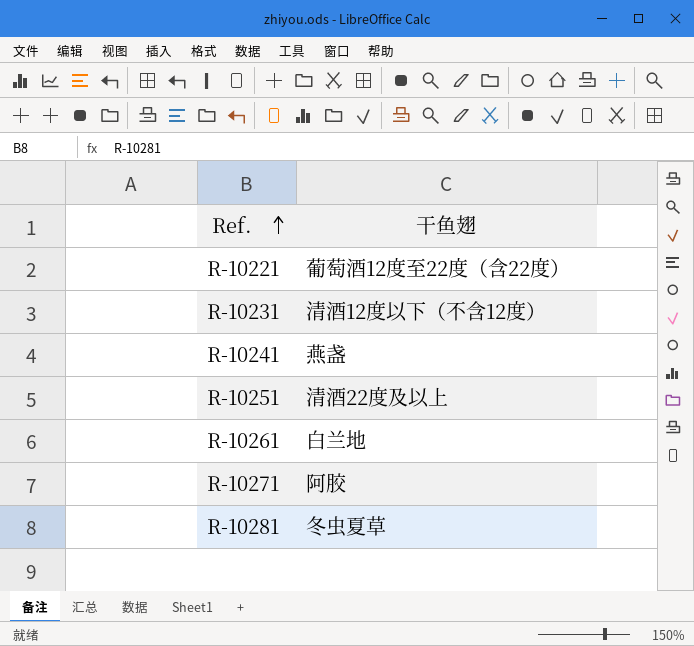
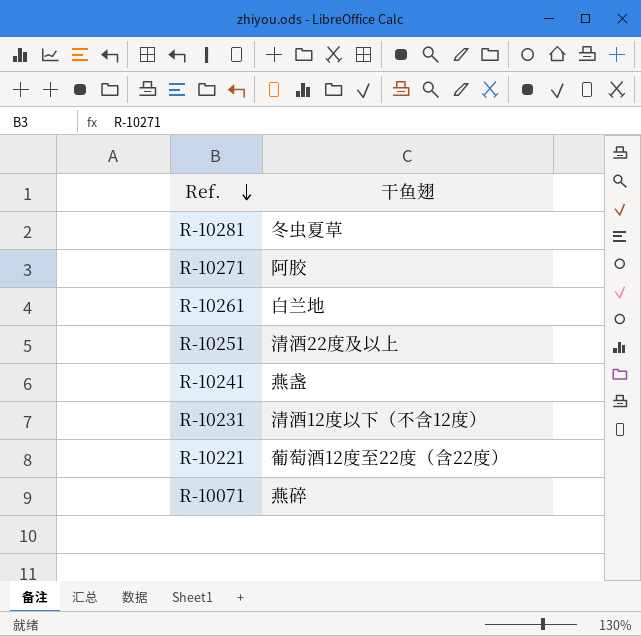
row order: Ref. ascending -> Ref. descending
row R-10071: none -> 燕碎

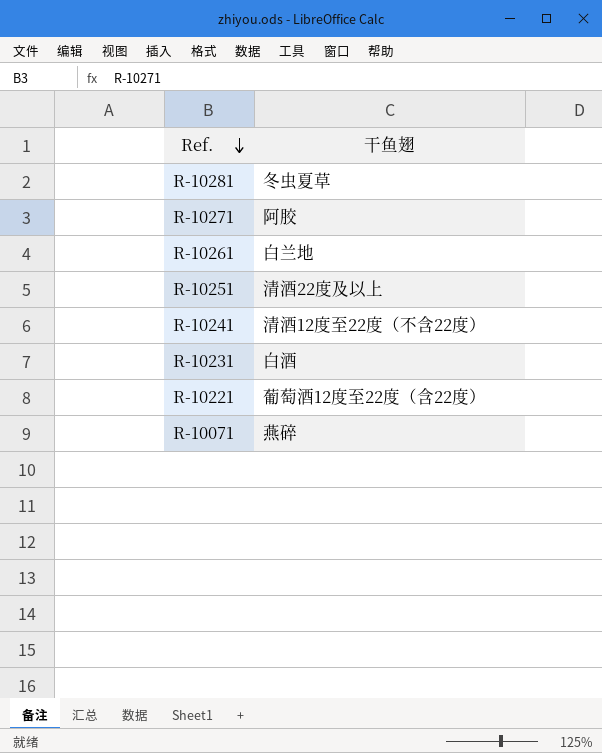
R-10241 | 干鱼翅: 燕盏 -> 清酒12度至22度（不含22度）
R-10231 | 干鱼翅: 清酒12度以下（不含12度） -> 白酒

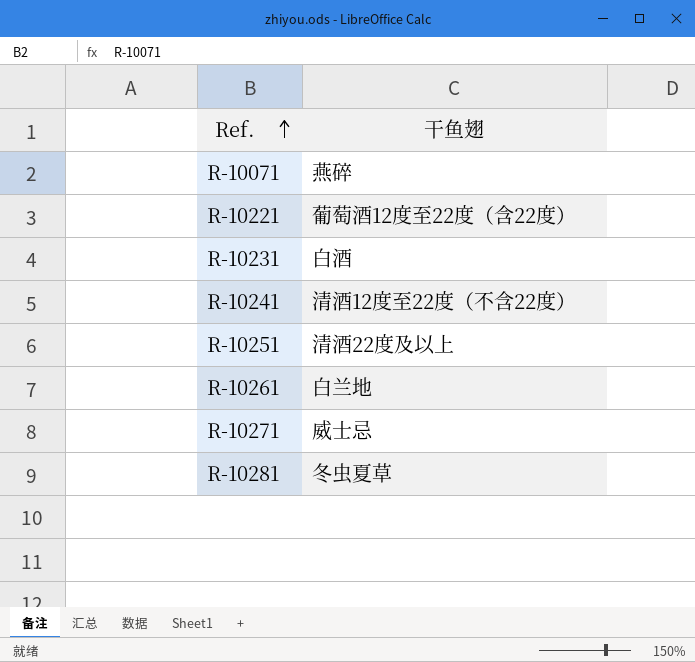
row order: Ref. descending -> Ref. ascending
R-10271 | 干鱼翅: 阿胶 -> 威士忌

